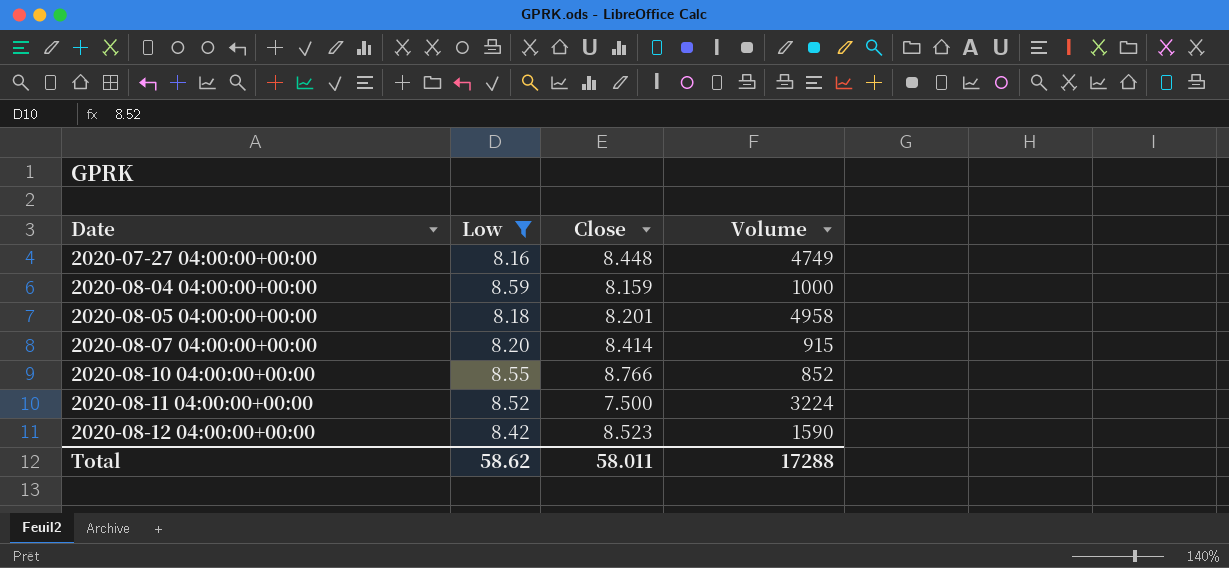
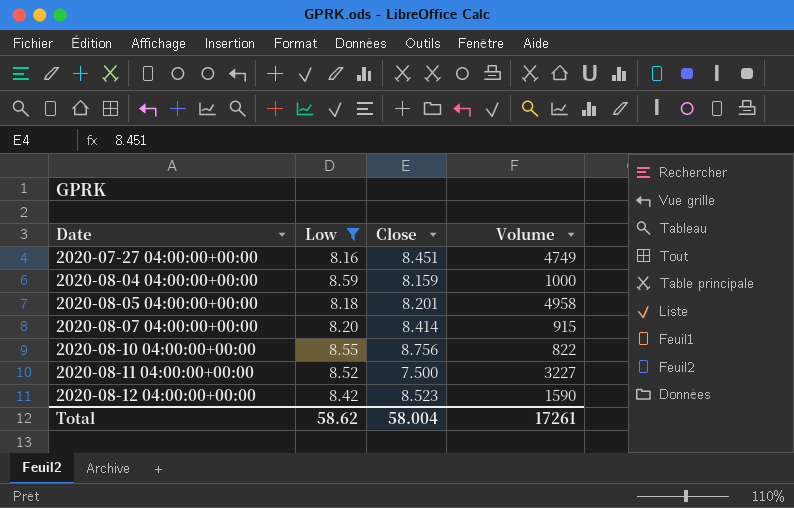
2020-07-27 04:00:00+00:00 | Close: 8.448 -> 8.451
2020-08-10 04:00:00+00:00 | Close: 8.766 -> 8.756
2020-08-10 04:00:00+00:00 | Volume: 852 -> 822
2020-08-11 04:00:00+00:00 | Volume: 3224 -> 3227
Total | Close: 58.011 -> 58.004
Total | Volume: 17288 -> 17261

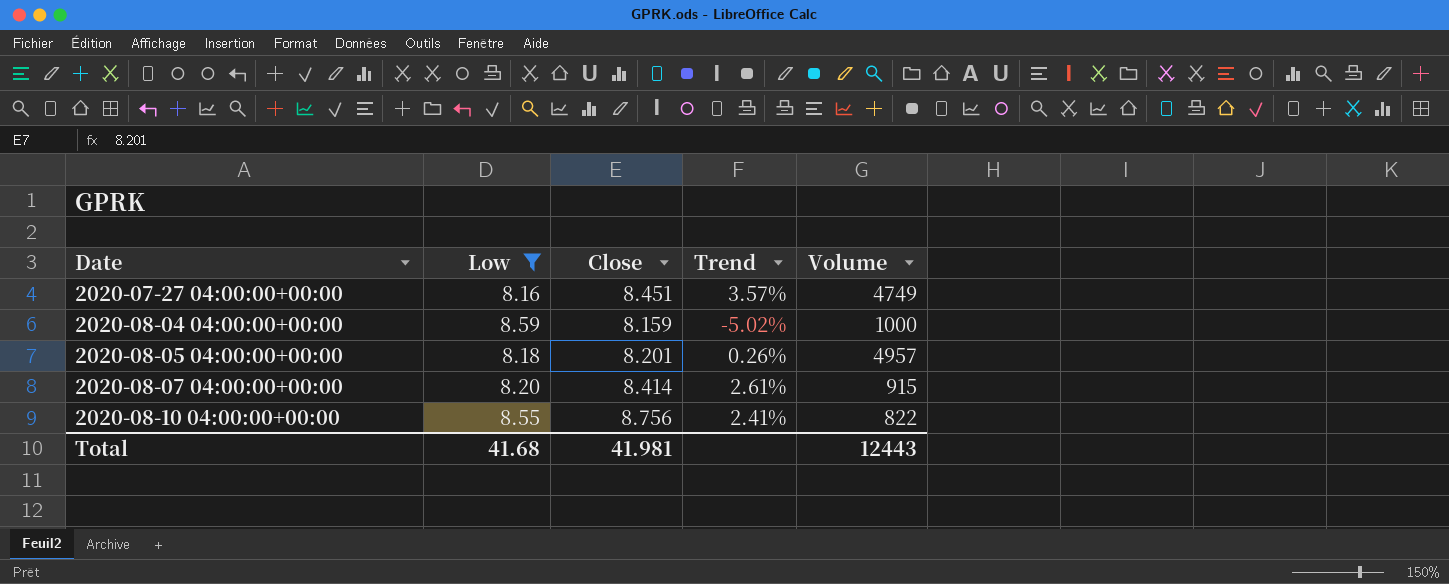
column Trend | formula: none -> ([Close] - [Low]) / [Low]
row 2020-08-11 04:00:00+00:00: 8.52 | 7.500 | 3227 -> none
row 2020-08-12 04:00:00+00:00: 8.42 | 8.523 | 1590 -> none
2020-08-05 04:00:00+00:00 | Volume: 4958 -> 4957
Total | Low: 58.62 -> 41.68
Total | Close: 58.004 -> 41.981
Total | Volume: 17261 -> 12443

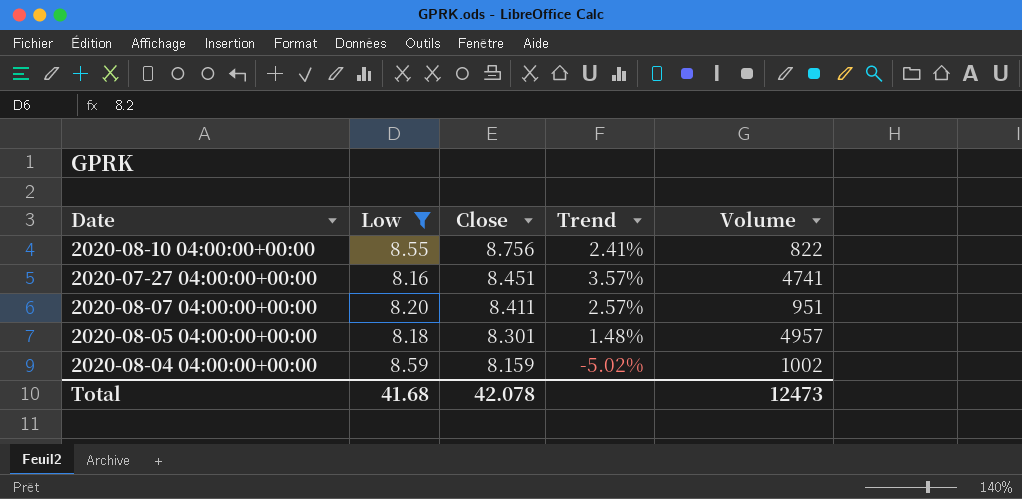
row order: Date ascending -> Close descending
2020-07-27 04:00:00+00:00 | Volume: 4749 -> 4741
2020-08-07 04:00:00+00:00 | Close: 8.414 -> 8.411
2020-08-07 04:00:00+00:00 | Trend: 2.61% -> 2.57%
2020-08-07 04:00:00+00:00 | Volume: 915 -> 951
2020-08-05 04:00:00+00:00 | Close: 8.201 -> 8.301
2020-08-05 04:00:00+00:00 | Trend: 0.26% -> 1.48%
2020-08-04 04:00:00+00:00 | Volume: 1000 -> 1002
Total | Close: 41.981 -> 42.078
Total | Volume: 12443 -> 12473

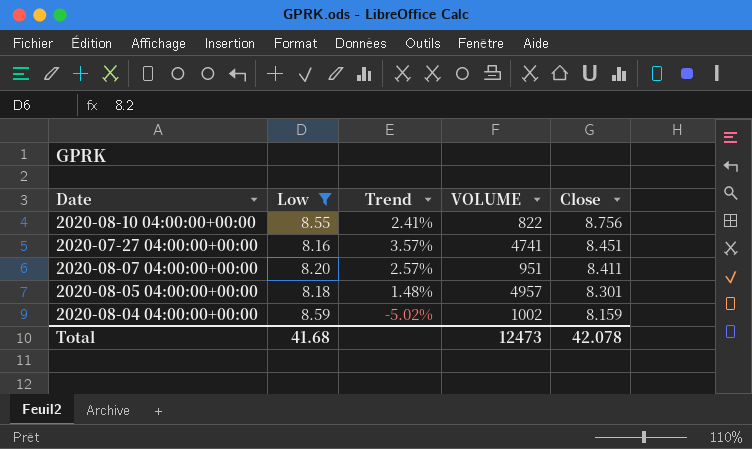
column name: Volume -> VOLUME
column Close | position: 3 -> 5

